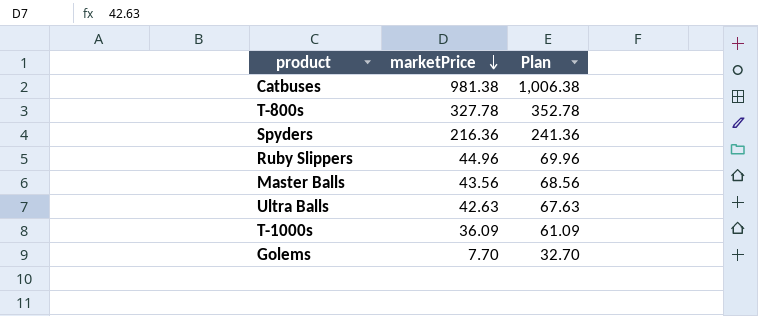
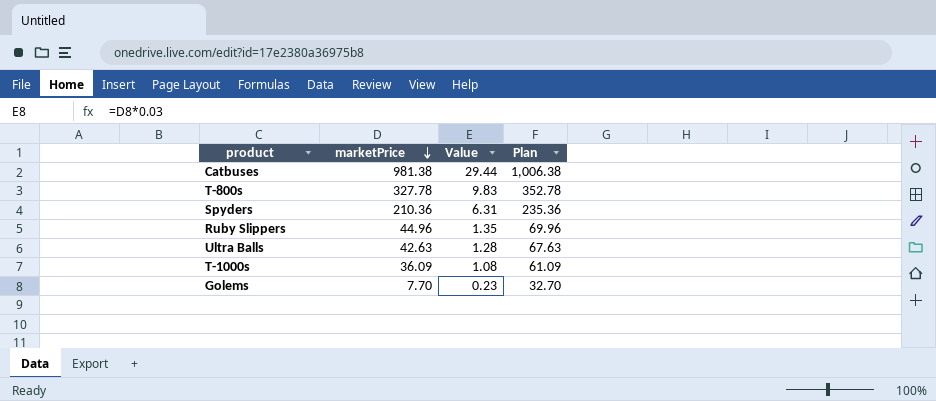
column Value | formula: none -> [marketPrice] * 0.03
row Master Balls: 43.56 | 68.56 -> none
Spyders | marketPrice: 216.36 -> 210.36
Spyders | Plan: 241.36 -> 235.36

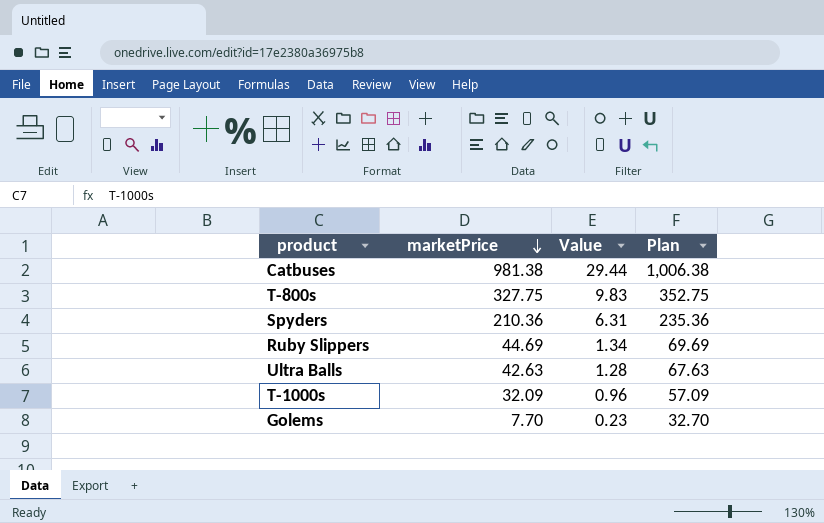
T-800s | marketPrice: 327.78 -> 327.75
T-800s | Plan: 352.78 -> 352.75
Ruby Slippers | marketPrice: 44.96 -> 44.69
Ruby Slippers | Value: 1.35 -> 1.34
Ruby Slippers | Plan: 69.96 -> 69.69
T-1000s | marketPrice: 36.09 -> 32.09
T-1000s | Value: 1.08 -> 0.96
T-1000s | Plan: 61.09 -> 57.09

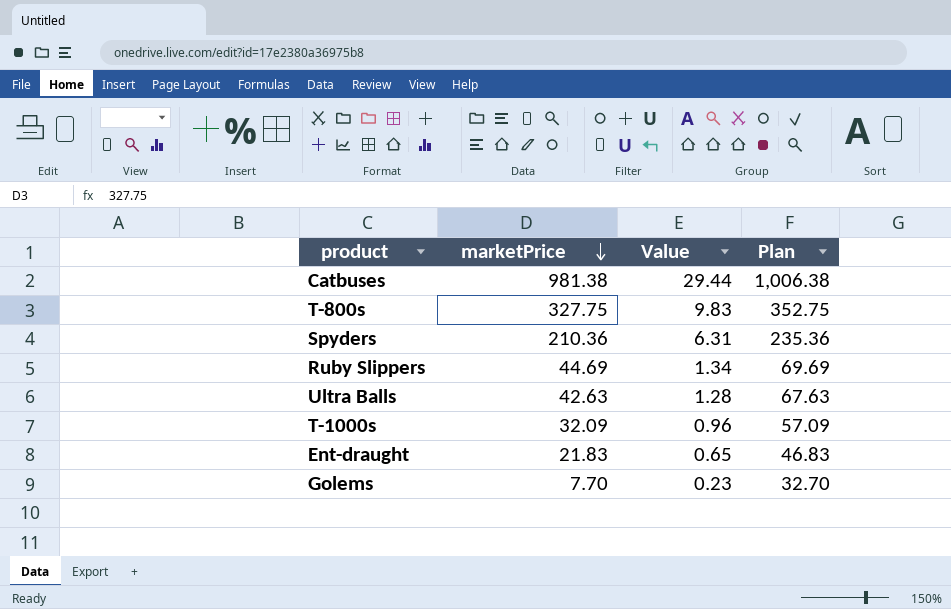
row Ent-draught: none -> 21.83 | 0.65 | 46.83

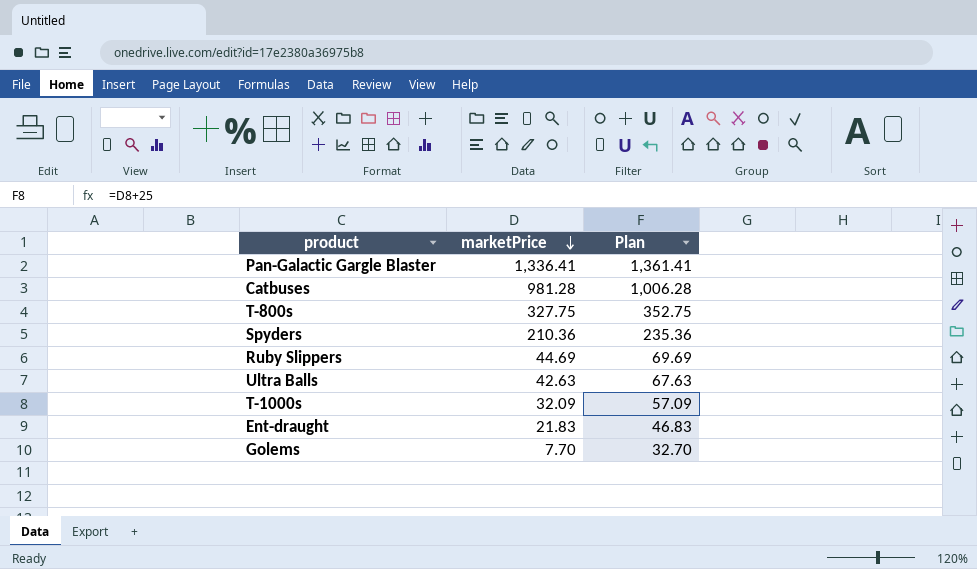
column Value | formula: [marketPrice] * 0.03 -> none
row Pan-Galactic Gargle Blaster: none -> 1,336.41 | 1,361.41
Catbuses | marketPrice: 981.38 -> 981.28
Catbuses | Plan: 1,006.38 -> 1,006.28

